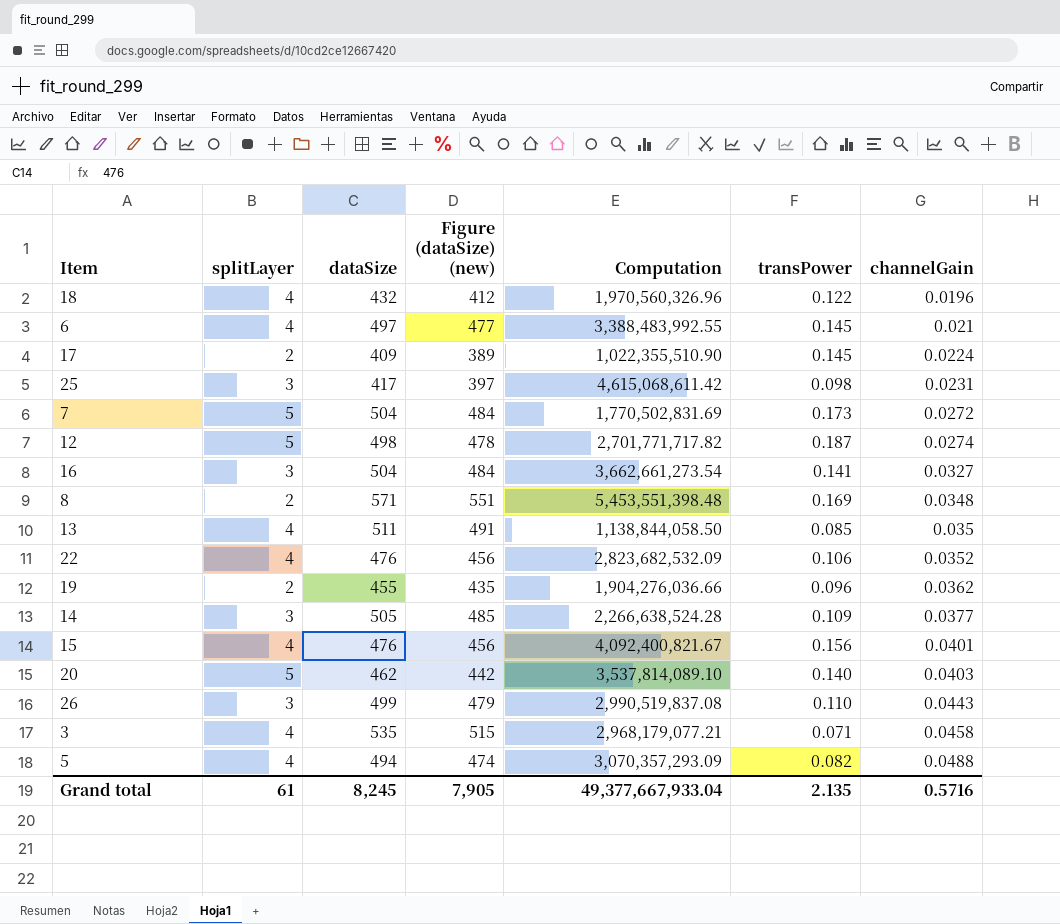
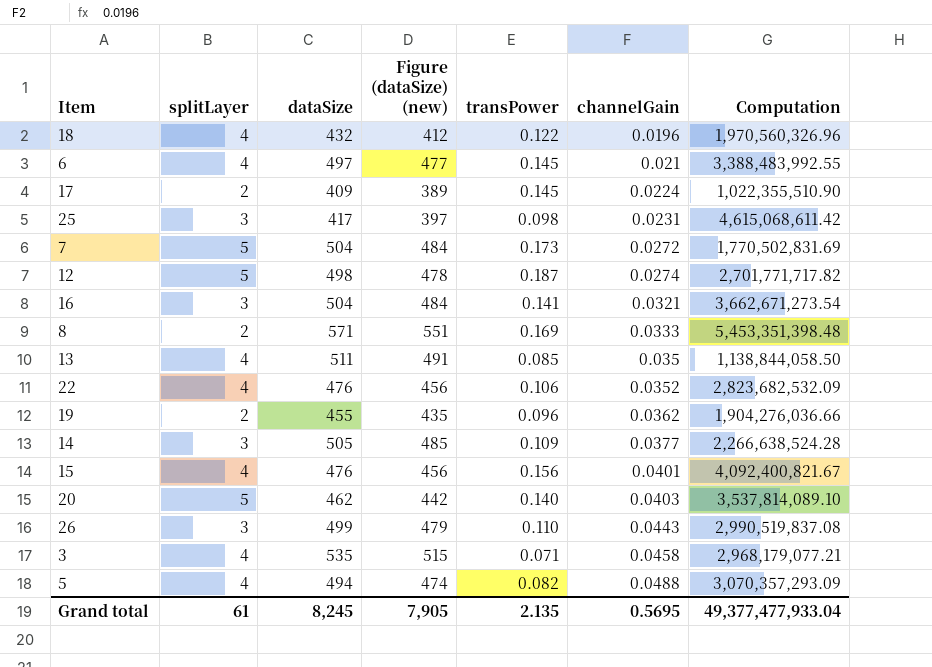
column Computation | position: 5 -> 7
16 | channelGain: 0.0327 -> 0.0321
16 | Computation: 3,662,661,273.54 -> 3,662,671,273.54
8 | channelGain: 0.0348 -> 0.0333
8 | Computation: 5,453,551,398.48 -> 5,453,351,398.48
Grand total | channelGain: 0.5716 -> 0.5695
Grand total | Computation: 49,377,667,933.04 -> 49,377,477,933.04

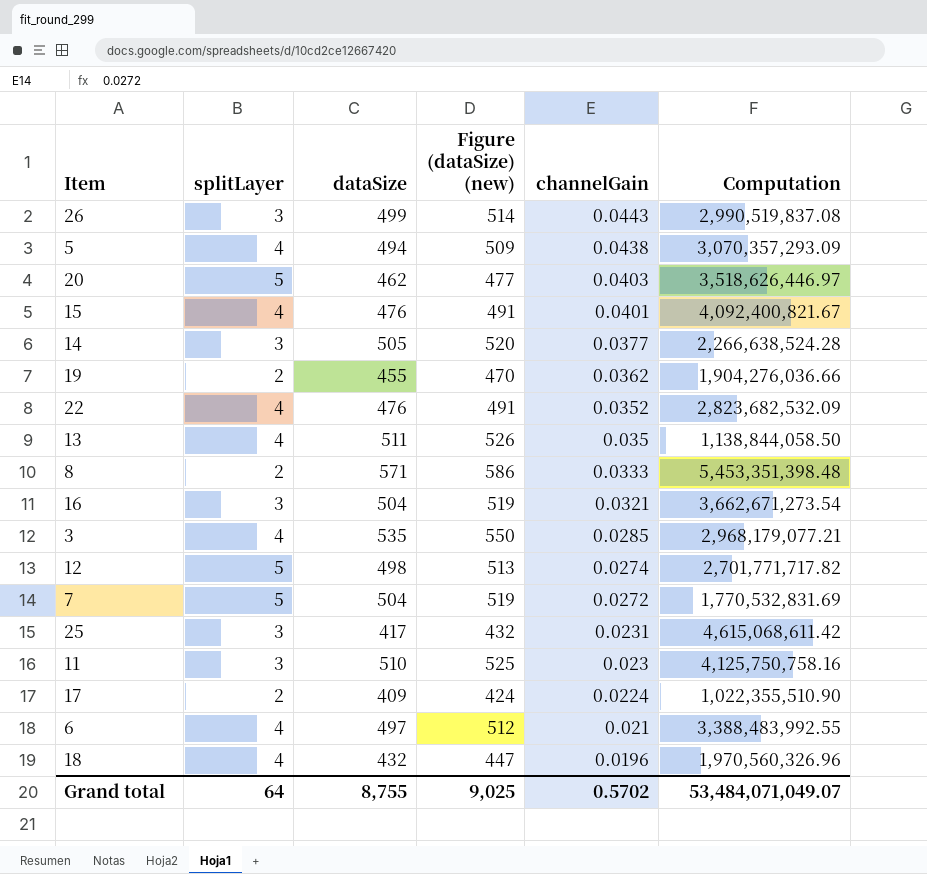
row order: channelGain ascending -> channelGain descending
column transPower | position: 5 -> none
column Figure (dataSize) (new) | formula: [dataSize] - 20 -> [dataSize] + 15
5 | channelGain: 0.0488 -> 0.0438
20 | Computation: 3,537,814,089.10 -> 3,518,626,446.97
3 | channelGain: 0.0458 -> 0.0285
7 | Computation: 1,770,502,831.69 -> 1,770,532,831.69
row 11: none -> 3 | 510 | 525 | 0.023 | 4,125,750,758.16
Grand total | splitLayer: 61 -> 64
Grand total | dataSize: 8,245 -> 8,755
Grand total | Figure (dataSize) (new): 7,905 -> 9,025
Grand total | channelGain: 0.5695 -> 0.5702
Grand total | Computation: 49,377,477,933.04 -> 53,484,071,049.07

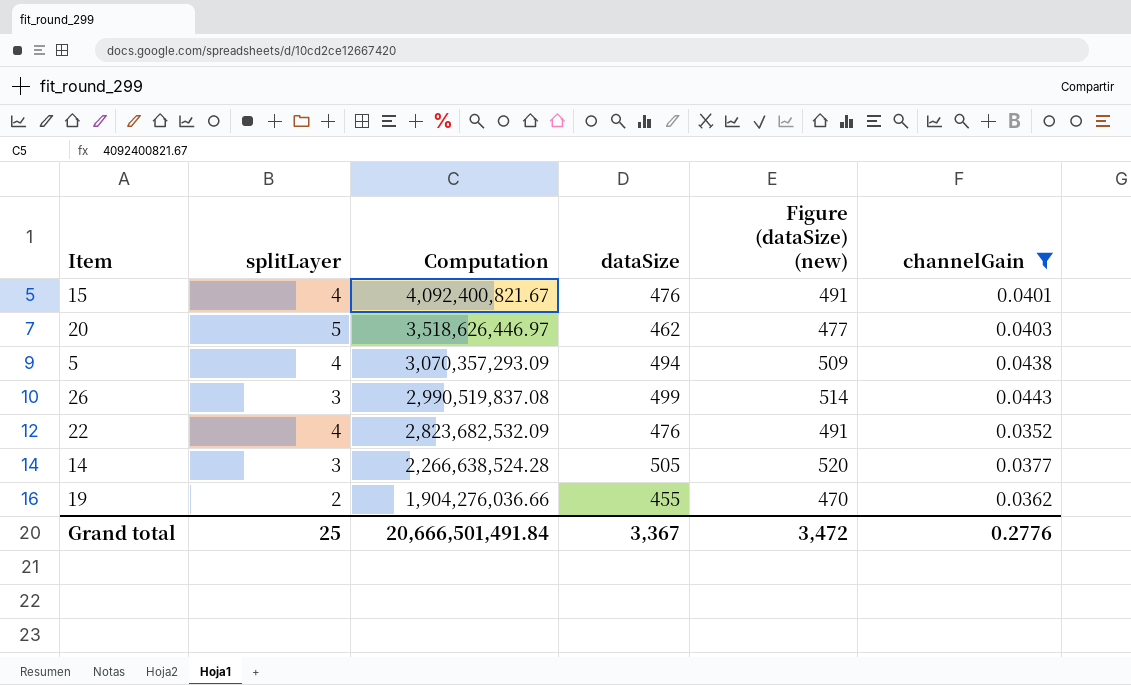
filter: none -> channelGain >= 0.0352
row order: channelGain descending -> Computation descending
column Computation | position: 6 -> 3
Grand total | splitLayer: 64 -> 25
Grand total | Computation: 53,484,071,049.07 -> 20,666,501,491.84
Grand total | dataSize: 8,755 -> 3,367
Grand total | Figure (dataSize) (new): 9,025 -> 3,472
Grand total | channelGain: 0.5702 -> 0.2776

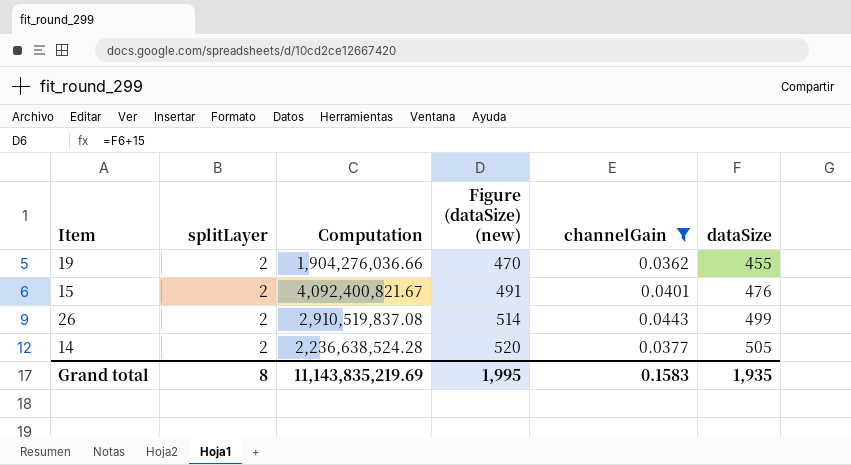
row order: Computation descending -> Figure (dataSize) (new) ascending
column dataSize | position: 4 -> 6
row 20: 5 | 3,518,626,446.97 | 462 | 477 | 0.0403 -> none
row 5: 4 | 3,070,357,293.09 | 494 | 509 | 0.0438 -> none
row 22: 4 | 2,823,682,532.09 | 476 | 491 | 0.0352 -> none
15 | splitLayer: 4 -> 2
26 | splitLayer: 3 -> 2
26 | Computation: 2,990,519,837.08 -> 2,910,519,837.08
14 | splitLayer: 3 -> 2
14 | Computation: 2,266,638,524.28 -> 2,236,638,524.28
Grand total | splitLayer: 25 -> 8
Grand total | Computation: 20,666,501,491.84 -> 11,143,835,219.69
Grand total | Figure (dataSize) (new): 3,472 -> 1,995
Grand total | channelGain: 0.2776 -> 0.1583
Grand total | dataSize: 3,367 -> 1,935

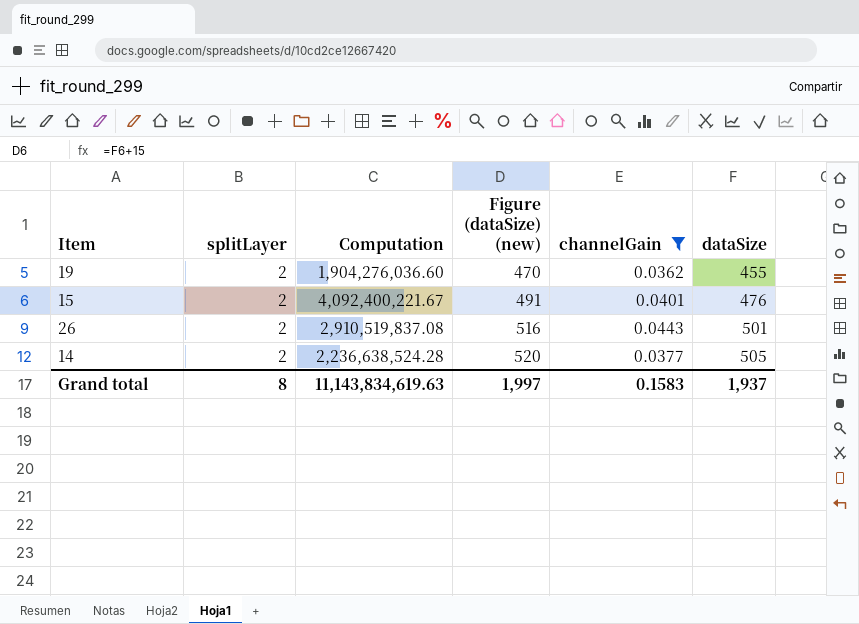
19 | Computation: 1,904,276,036.66 -> 1,904,276,036.60
15 | Computation: 4,092,400,821.67 -> 4,092,400,221.67
26 | Figure (dataSize) (new): 514 -> 516
26 | dataSize: 499 -> 501
Grand total | Computation: 11,143,835,219.69 -> 11,143,834,619.63
Grand total | Figure (dataSize) (new): 1,995 -> 1,997
Grand total | dataSize: 1,935 -> 1,937

